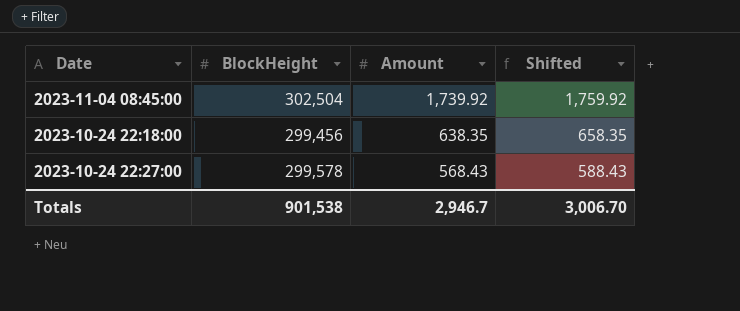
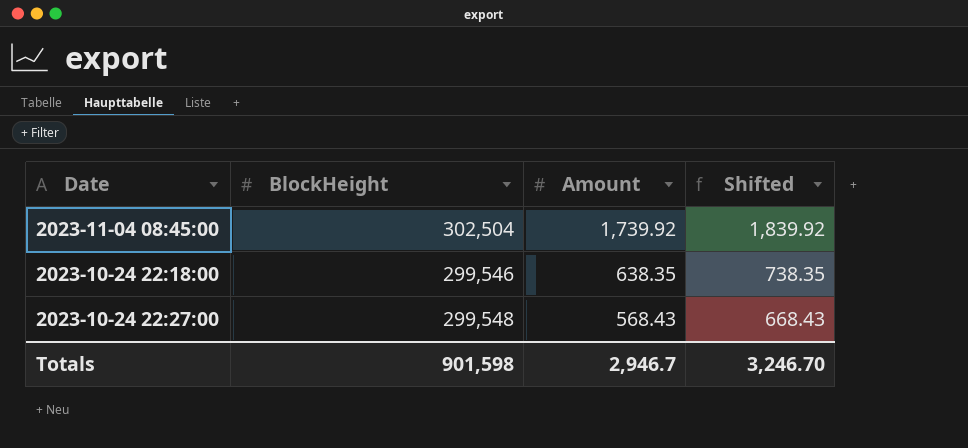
column Shifted | formula: [Amount] + 20 -> [Amount] + 100
2023-10-24 22:18:00 | BlockHeight: 299,456 -> 299,546
2023-10-24 22:27:00 | BlockHeight: 299,578 -> 299,548
Totals | BlockHeight: 901,538 -> 901,598
Totals | Shifted: 3,006.70 -> 3,246.70

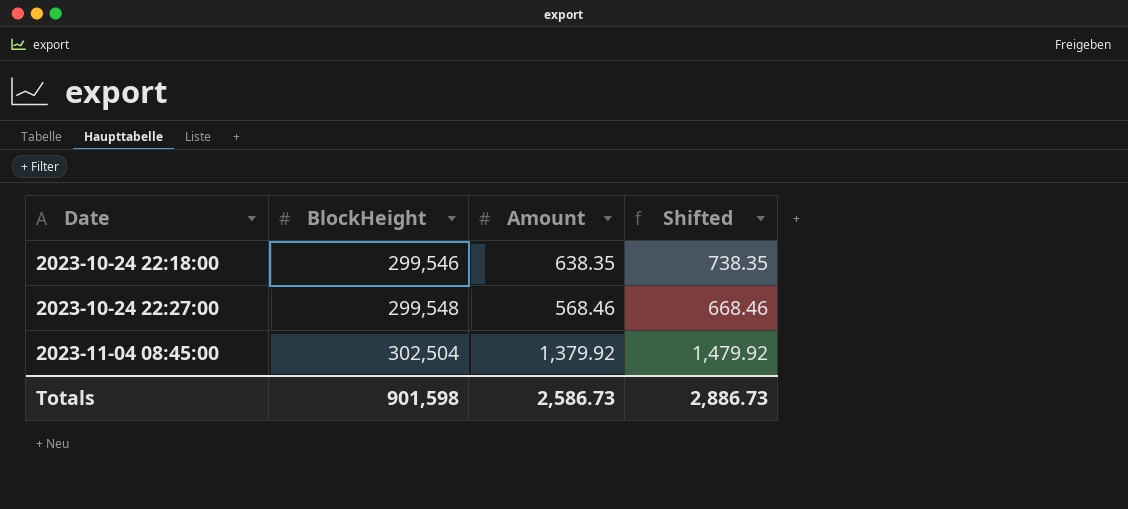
row order: Amount descending -> Date ascending
2023-10-24 22:27:00 | Amount: 568.43 -> 568.46
2023-10-24 22:27:00 | Shifted: 668.43 -> 668.46
2023-11-04 08:45:00 | Amount: 1,739.92 -> 1,379.92
2023-11-04 08:45:00 | Shifted: 1,839.92 -> 1,479.92
Totals | Amount: 2,946.7 -> 2,586.73
Totals | Shifted: 3,246.70 -> 2,886.73

